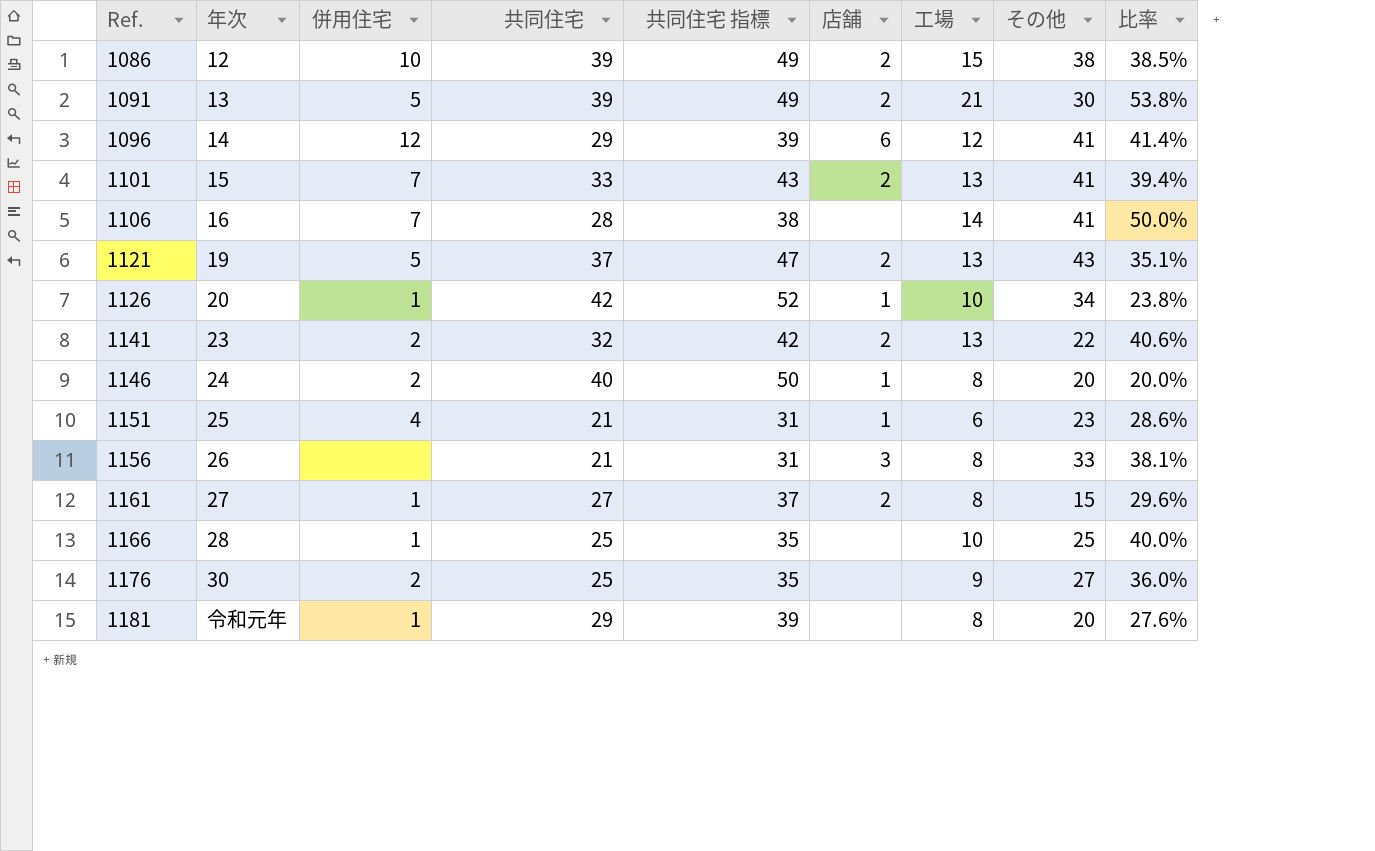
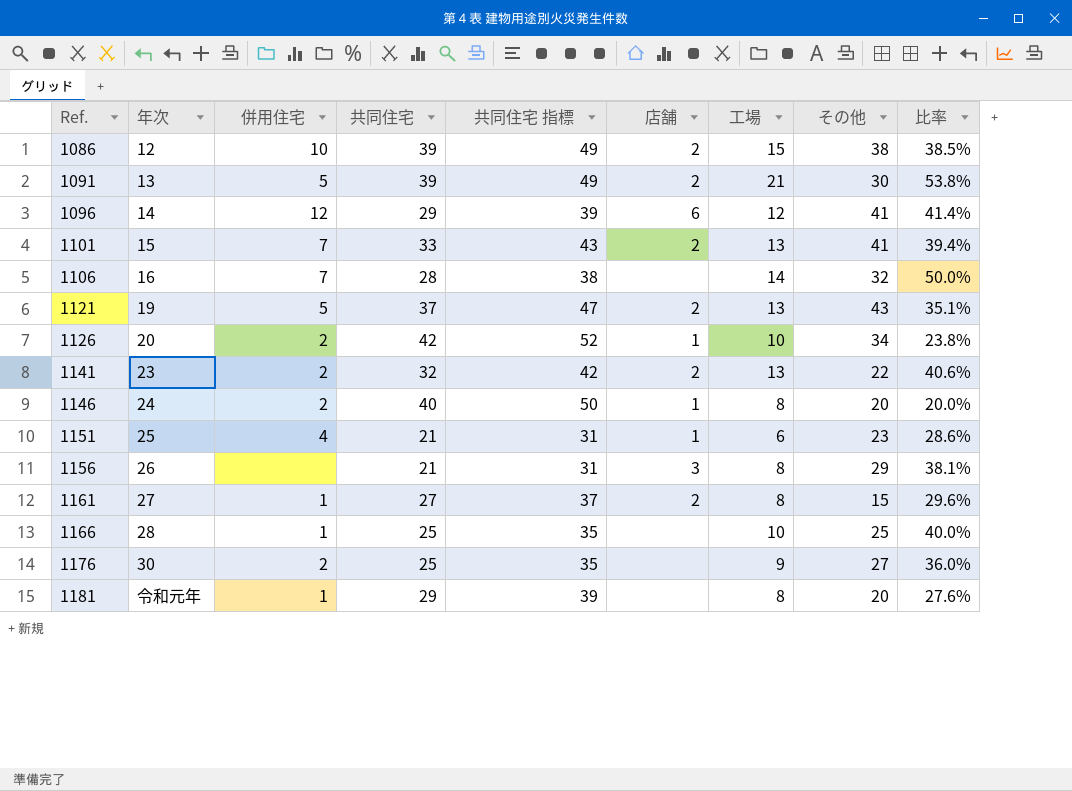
1106 | その他: 41 -> 32
1126 | 併用住宅: 1 -> 2
1156 | その他: 33 -> 29

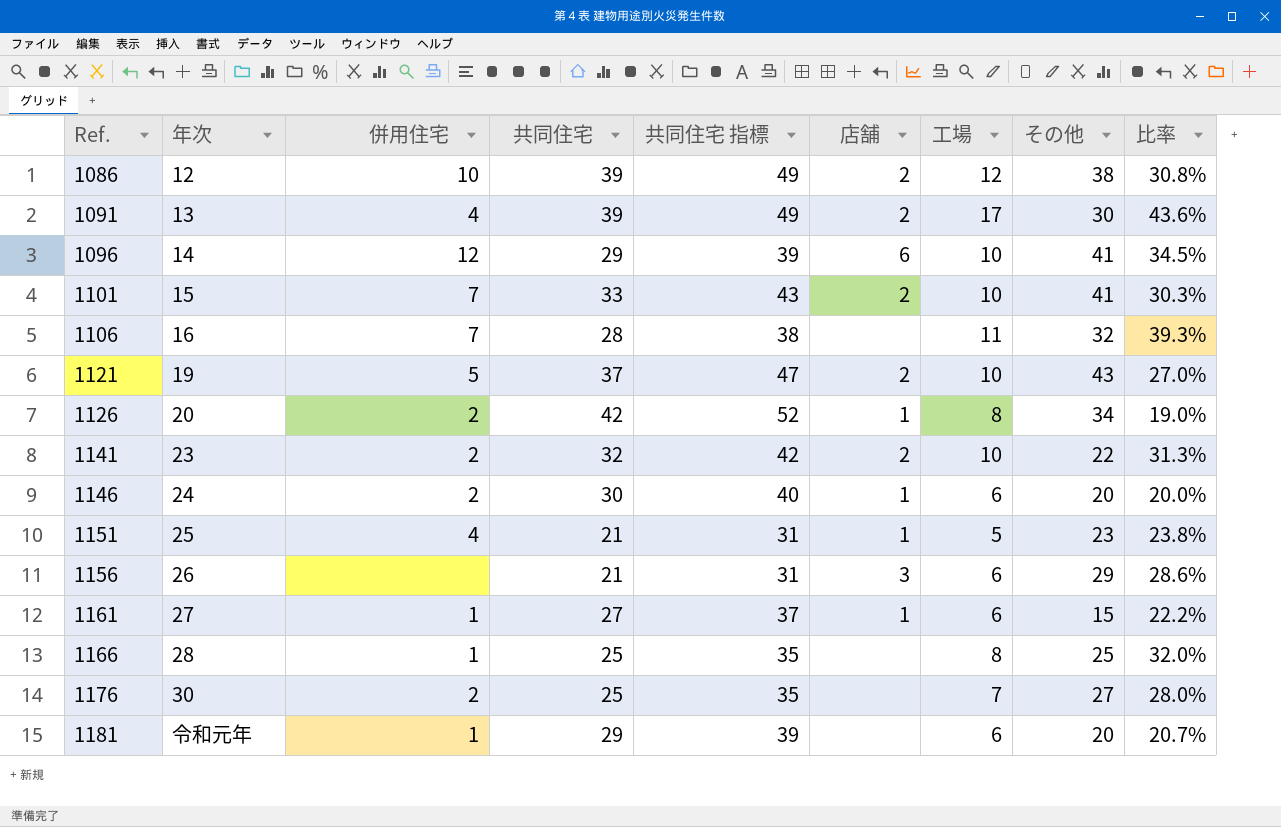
1086 | 工場: 15 -> 12
1086 | 比率: 38.5% -> 30.8%
1091 | 併用住宅: 5 -> 4
1091 | 工場: 21 -> 17
1091 | 比率: 53.8% -> 43.6%
1096 | 工場: 12 -> 10
1096 | 比率: 41.4% -> 34.5%
1101 | 工場: 13 -> 10
1101 | 比率: 39.4% -> 30.3%
1106 | 工場: 14 -> 11
1106 | 比率: 50.0% -> 39.3%
1121 | 工場: 13 -> 10
1121 | 比率: 35.1% -> 27.0%
1126 | 工場: 10 -> 8
1126 | 比率: 23.8% -> 19.0%
1141 | 工場: 13 -> 10
1141 | 比率: 40.6% -> 31.3%
1146 | 共同住宅: 40 -> 30
1146 | 共同住宅 指標: 50 -> 40
1146 | 工場: 8 -> 6
1151 | 工場: 6 -> 5
1151 | 比率: 28.6% -> 23.8%
1156 | 工場: 8 -> 6
1156 | 比率: 38.1% -> 28.6%
1161 | 店舗: 2 -> 1
1161 | 工場: 8 -> 6
1161 | 比率: 29.6% -> 22.2%
1166 | 工場: 10 -> 8
1166 | 比率: 40.0% -> 32.0%
1176 | 工場: 9 -> 7
1176 | 比率: 36.0% -> 28.0%
1181 | 工場: 8 -> 6
1181 | 比率: 27.6% -> 20.7%

